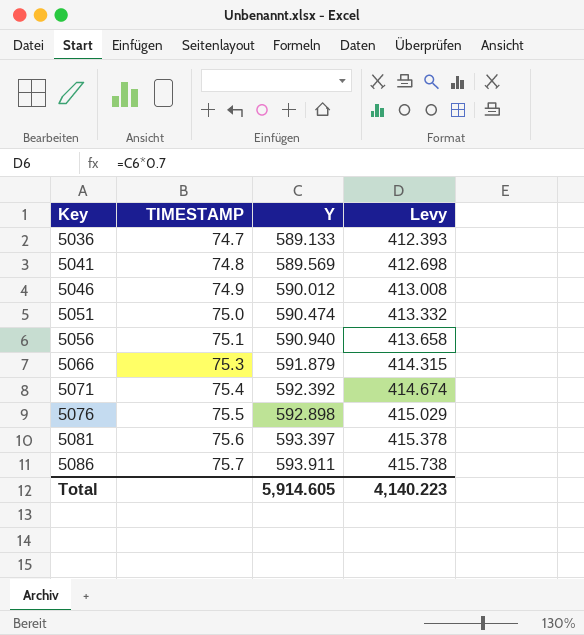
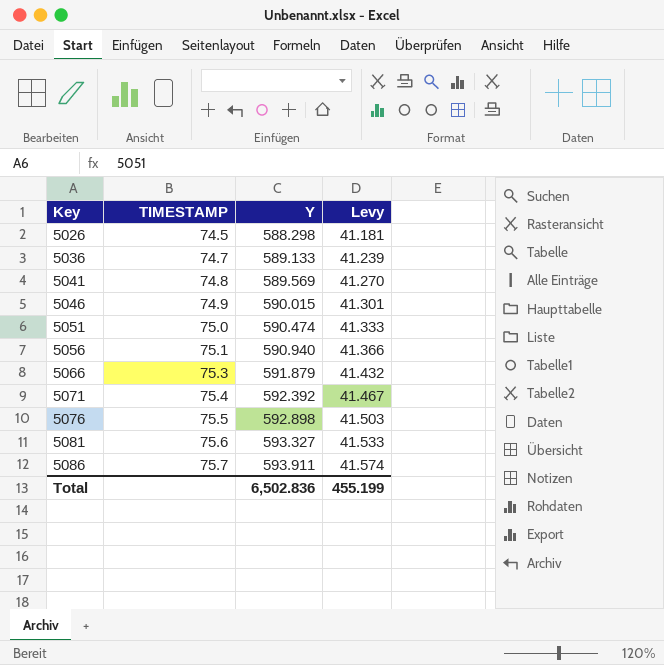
column Levy | formula: [Y] * 0.7 -> [Y] * 0.07
row 5026: none -> 74.5 | 588.298 | 41.181
5046 | Y: 590.012 -> 590.015
5081 | Y: 593.397 -> 593.327
Total | Y: 5,914.605 -> 6,502.836
Total | Levy: 4,140.223 -> 455.199

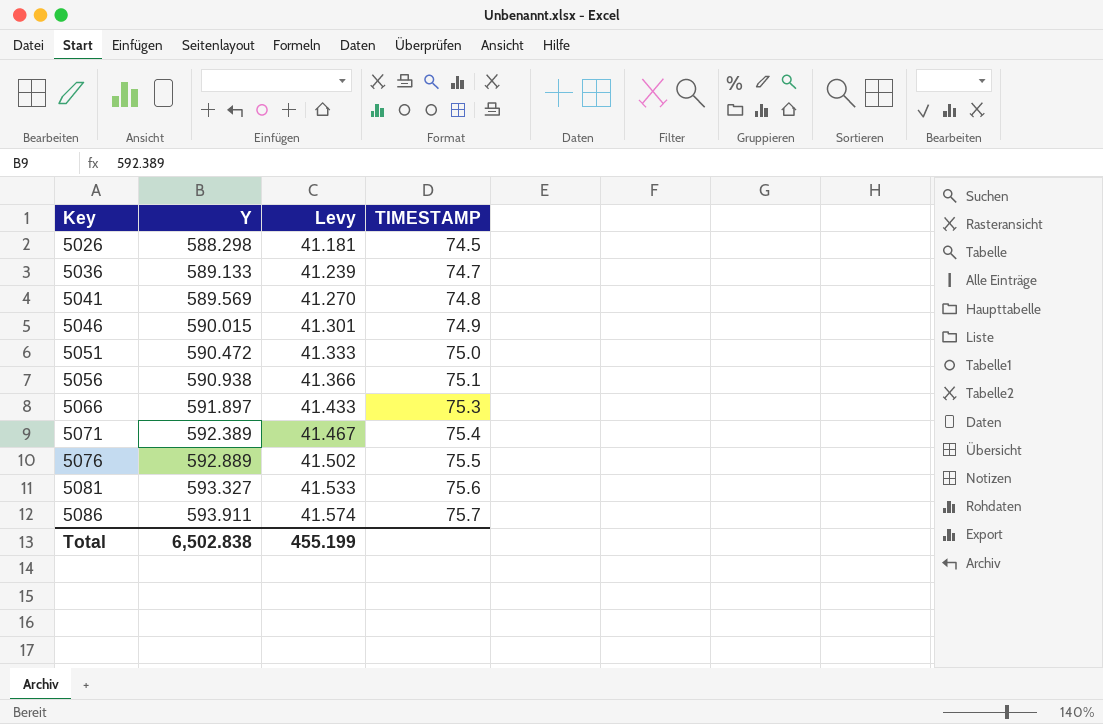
column TIMESTAMP | position: 2 -> 4
5051 | Y: 590.474 -> 590.472
5056 | Y: 590.940 -> 590.938
5066 | Y: 591.879 -> 591.897
5066 | Levy: 41.432 -> 41.433
5071 | Y: 592.392 -> 592.389
5076 | Y: 592.898 -> 592.889
5076 | Levy: 41.503 -> 41.502
Total | Y: 6,502.836 -> 6,502.838

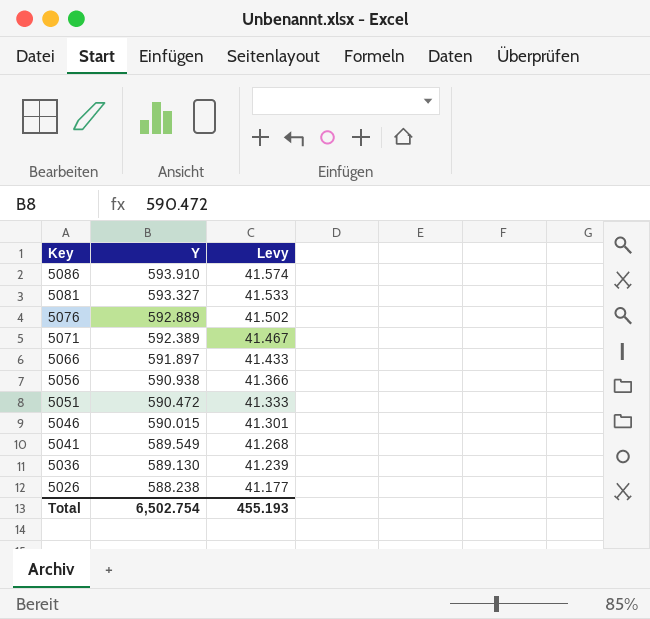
row order: Key ascending -> Key descending
column TIMESTAMP | position: 4 -> none
5086 | Y: 593.911 -> 593.910
5041 | Y: 589.569 -> 589.549
5041 | Levy: 41.270 -> 41.268
5036 | Y: 589.133 -> 589.130
5026 | Y: 588.298 -> 588.238
5026 | Levy: 41.181 -> 41.177
Total | Y: 6,502.838 -> 6,502.754
Total | Levy: 455.199 -> 455.193

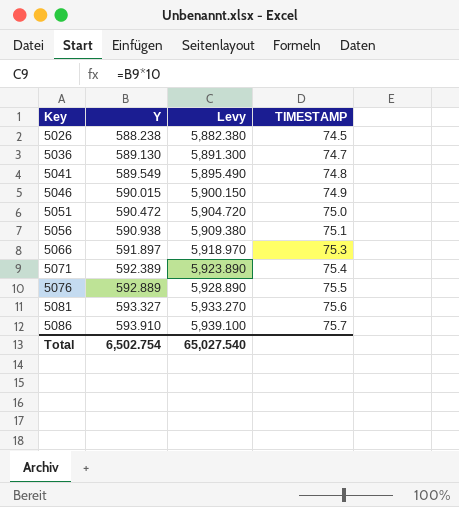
row order: Key descending -> Key ascending
column Levy | formula: [Y] * 0.07 -> [Y] * 10
column TIMESTAMP | position: none -> 4
Total | Levy: 455.193 -> 65,027.540

